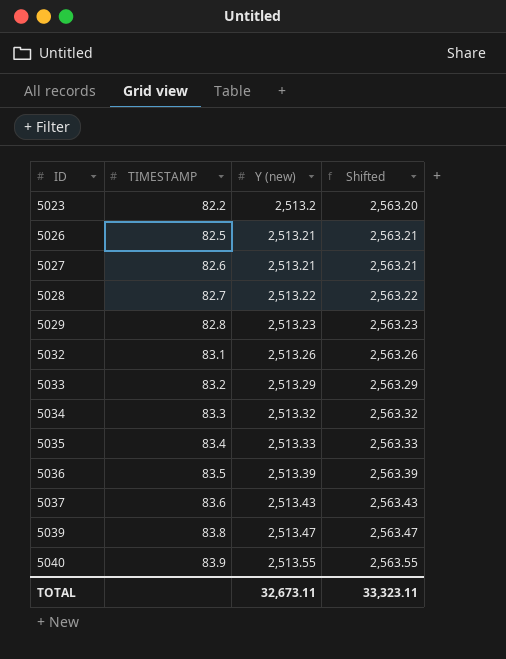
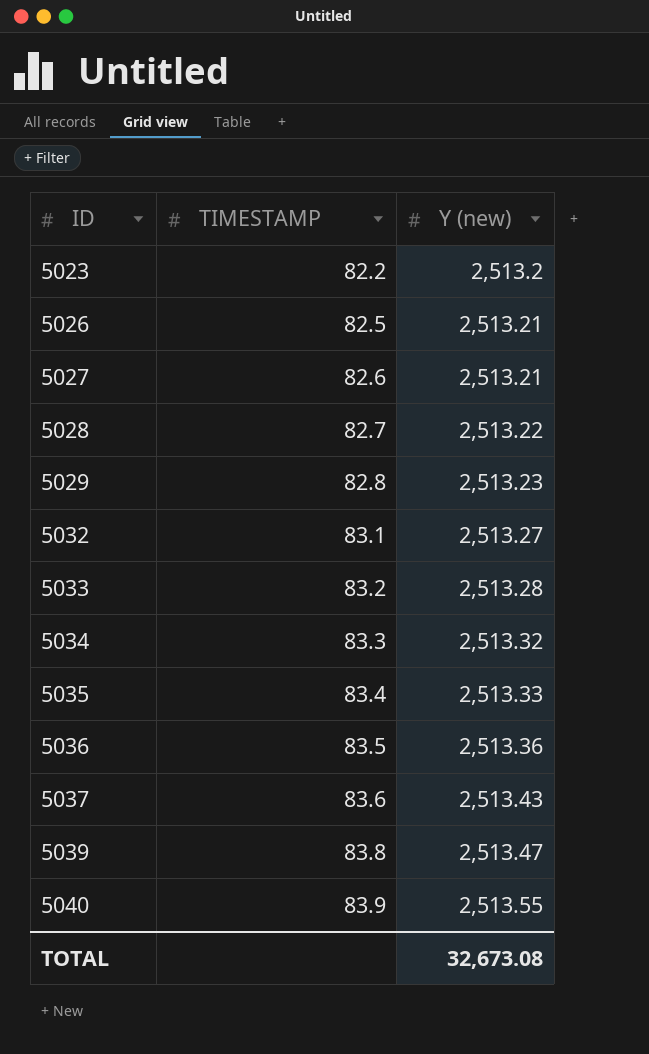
column Shifted | formula: [Y (new)] + 50 -> none
5032 | Y (new): 2,513.26 -> 2,513.27
5033 | Y (new): 2,513.29 -> 2,513.28
5036 | Y (new): 2,513.39 -> 2,513.36
TOTAL | Y (new): 32,673.11 -> 32,673.08

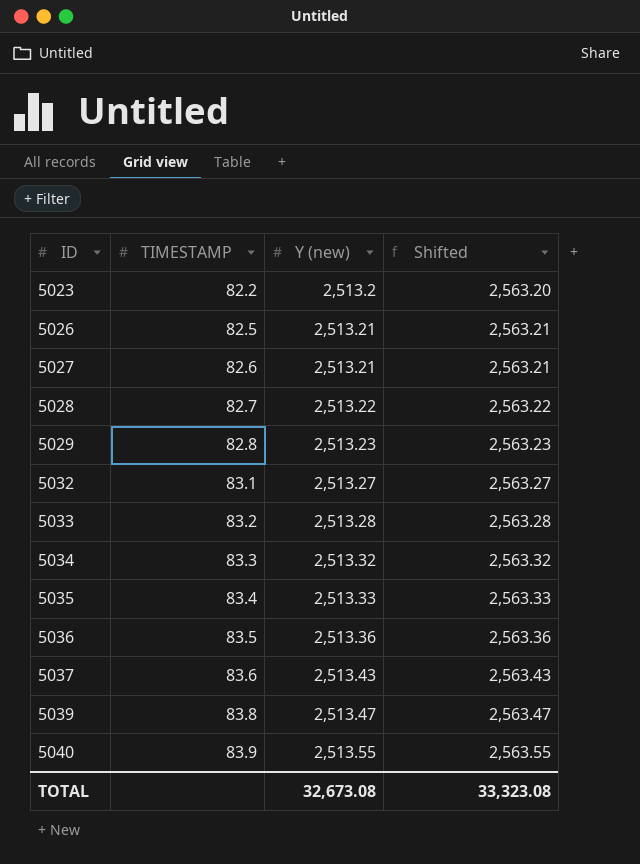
column Shifted | formula: none -> [Y (new)] + 50

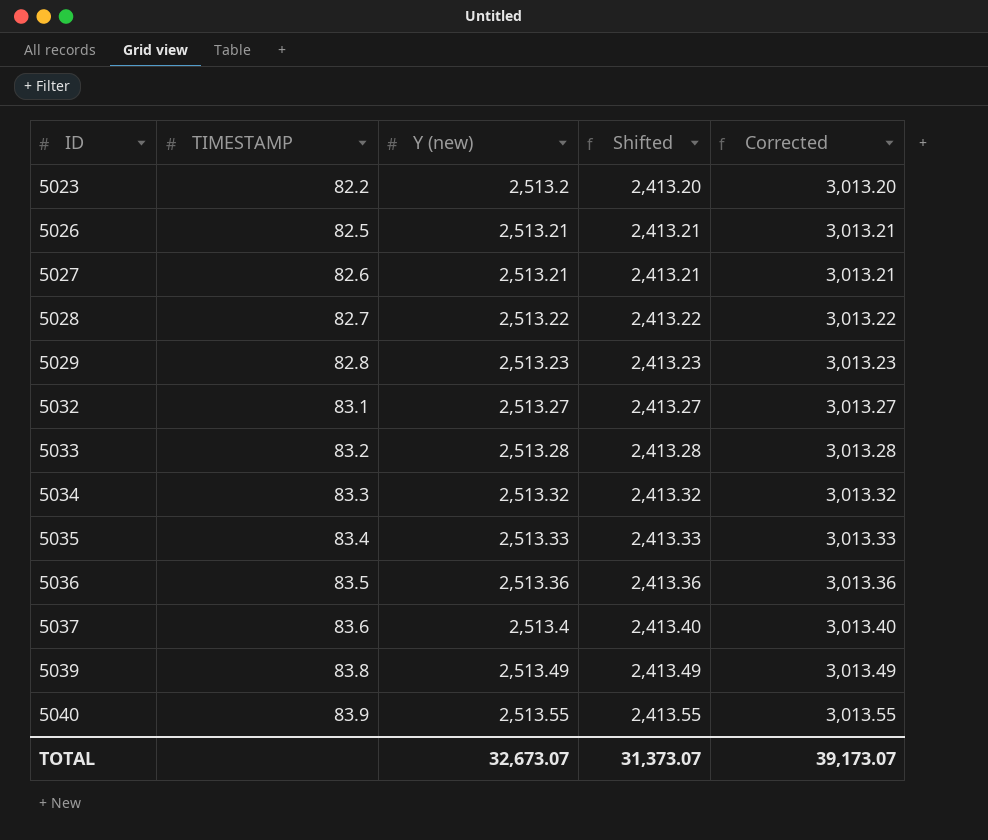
column Shifted | formula: [Y (new)] + 50 -> [Y (new)] - 100
column Corrected | formula: none -> [Y (new)] + 500
5037 | Y (new): 2,513.43 -> 2,513.4
5039 | Y (new): 2,513.47 -> 2,513.49
TOTAL | Y (new): 32,673.08 -> 32,673.07
TOTAL | Shifted: 33,323.08 -> 31,373.07

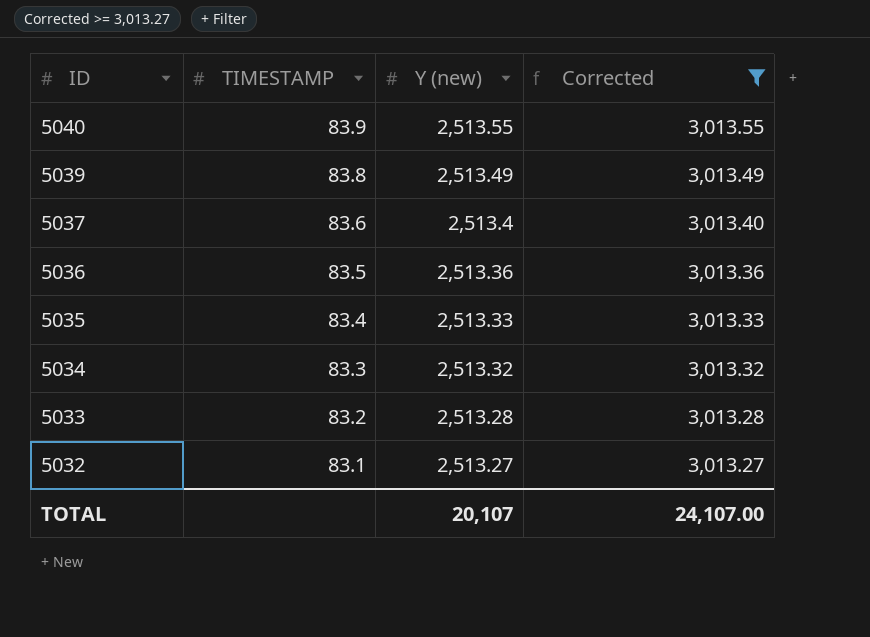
filter: none -> Corrected >= 3,013.27
row order: ID ascending -> ID descending
column Shifted | formula: [Y (new)] - 100 -> none
TOTAL | Y (new): 32,673.07 -> 20,107
TOTAL | Corrected: 39,173.07 -> 24,107.00

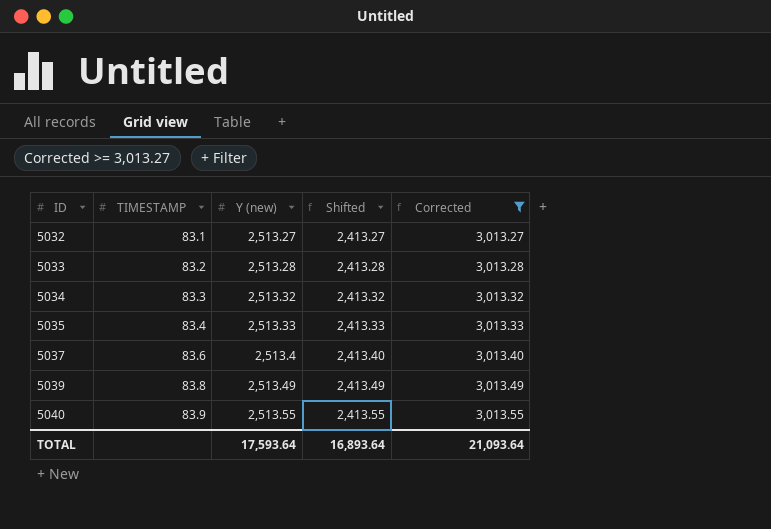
row order: ID descending -> ID ascending
column Shifted | formula: none -> [Y (new)] - 100
row 5036: 83.5 | 2,513.36 | 3,013.36 -> none
TOTAL | Y (new): 20,107 -> 17,593.64
TOTAL | Corrected: 24,107.00 -> 21,093.64

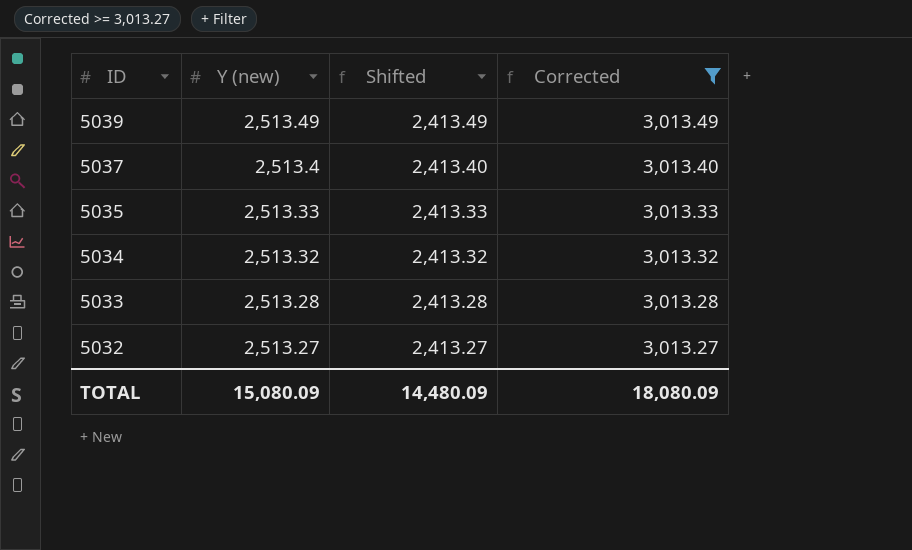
row order: ID ascending -> ID descending
column TIMESTAMP | position: 2 -> none
row 5040: 83.9 | 2,513.55 | 2,413.55 | 3,013.55 -> none
TOTAL | Y (new): 17,593.64 -> 15,080.09
TOTAL | Shifted: 16,893.64 -> 14,480.09
TOTAL | Corrected: 21,093.64 -> 18,080.09

